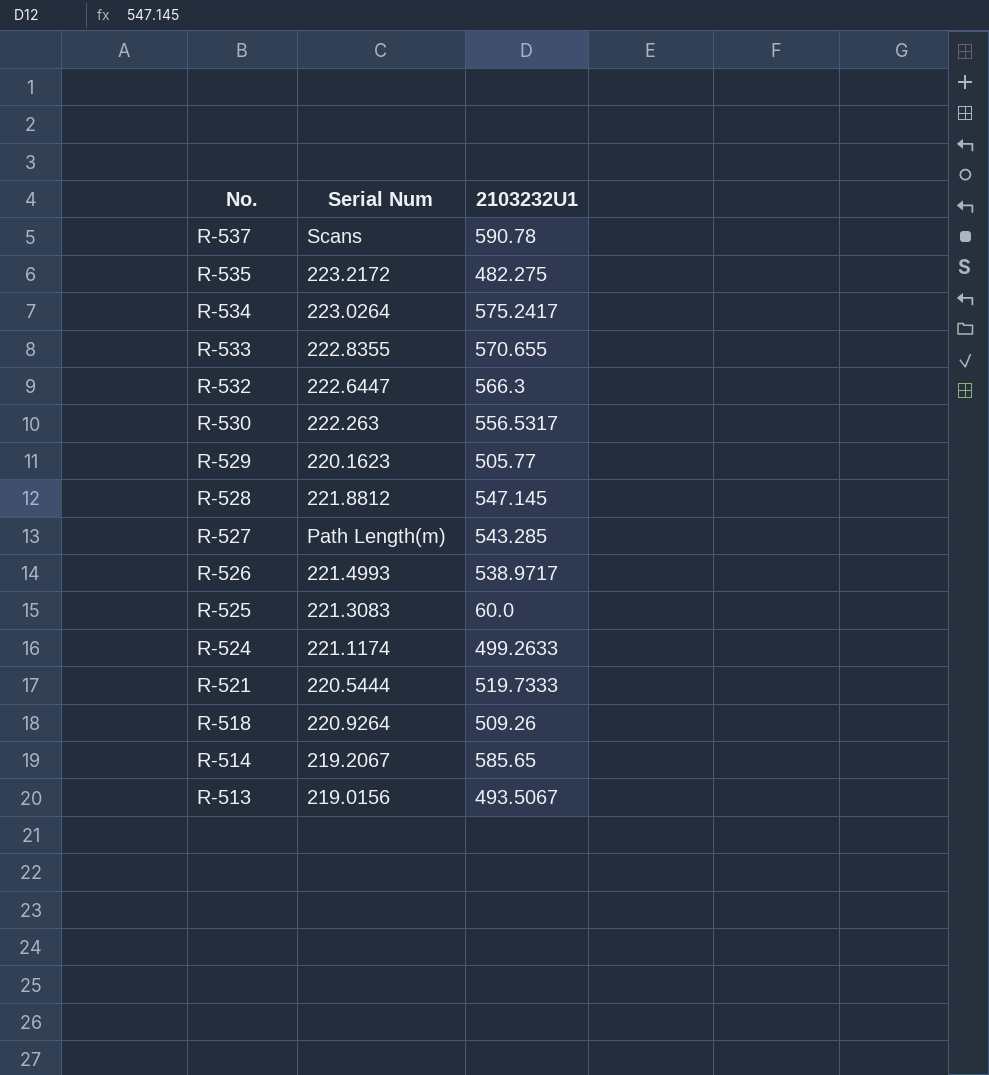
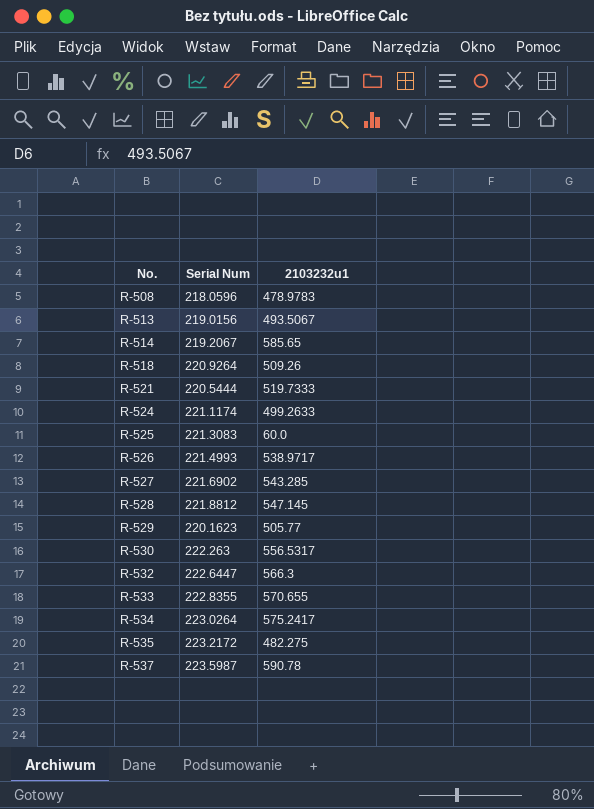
row order: No. descending -> No. ascending
column name: 2103232U1 -> 2103232u1
row R-508: none -> 218.0596 | 478.9783
R-527 | Serial Num: Path Length(m) -> 221.6902
R-537 | Serial Num: Scans -> 223.5987

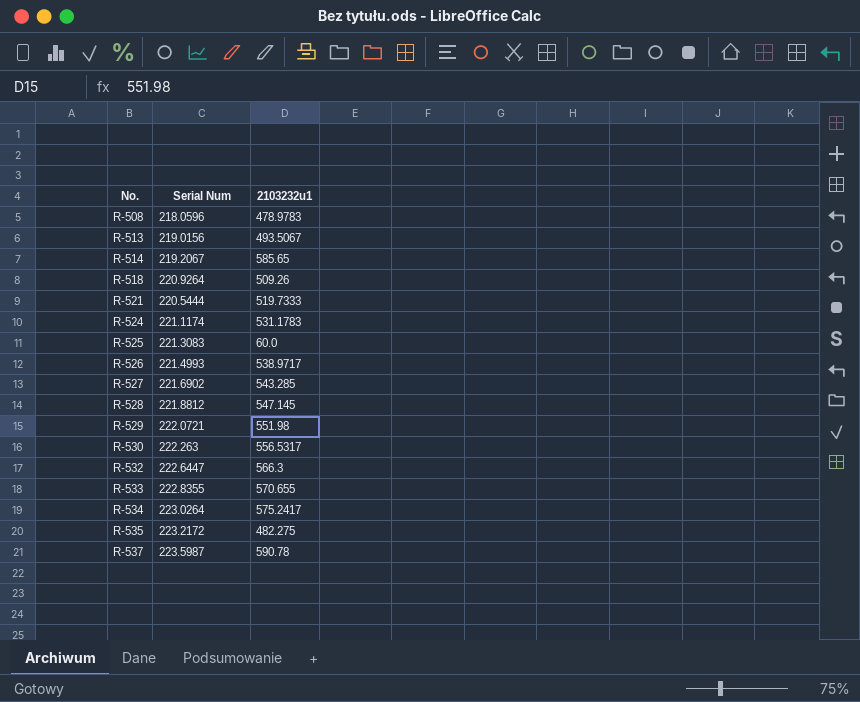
R-524 | 2103232u1: 499.2633 -> 531.1783
R-529 | Serial Num: 220.1623 -> 222.0721
R-529 | 2103232u1: 505.77 -> 551.98

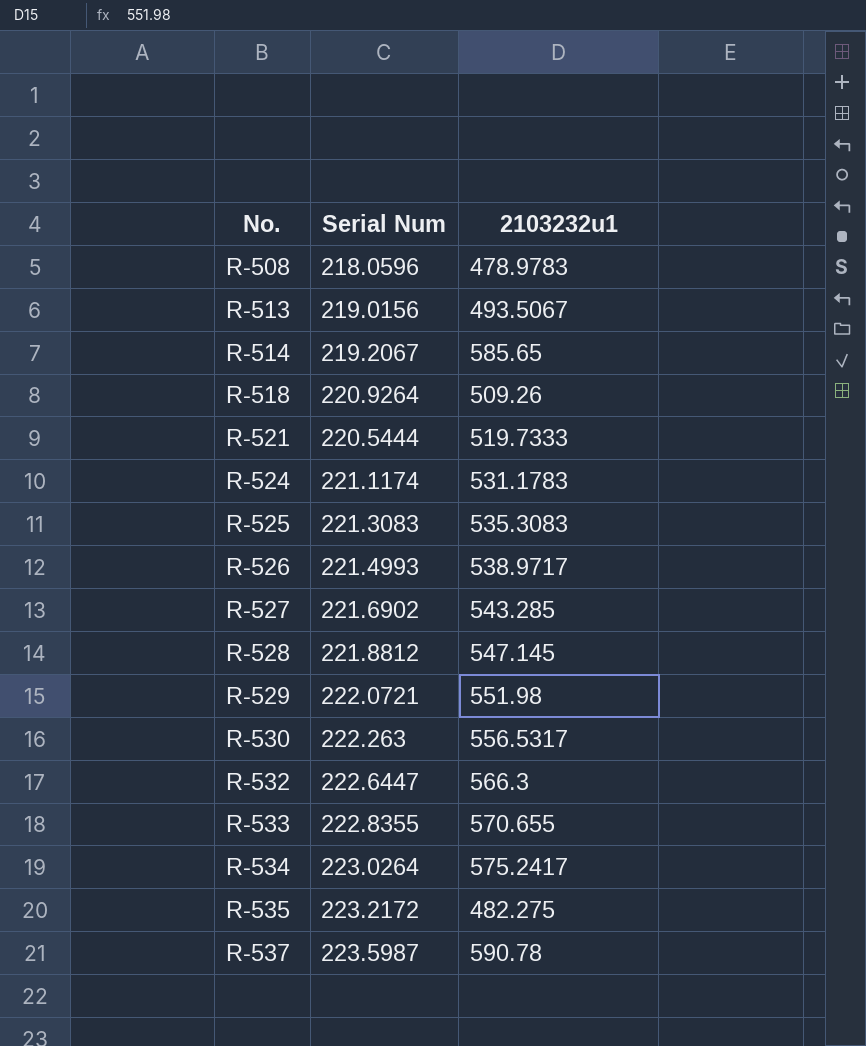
R-525 | 2103232u1: 60.0 -> 535.3083

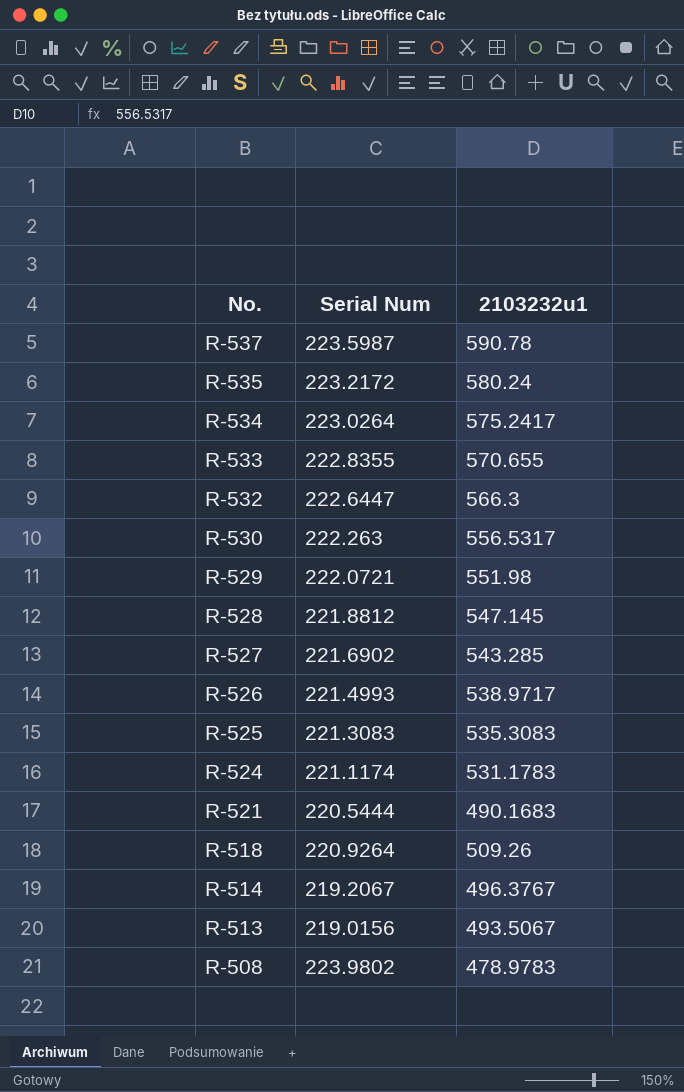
row order: No. ascending -> No. descending
R-535 | 2103232u1: 482.275 -> 580.24
R-521 | 2103232u1: 519.7333 -> 490.1683
R-514 | 2103232u1: 585.65 -> 496.3767
R-508 | Serial Num: 218.0596 -> 223.9802

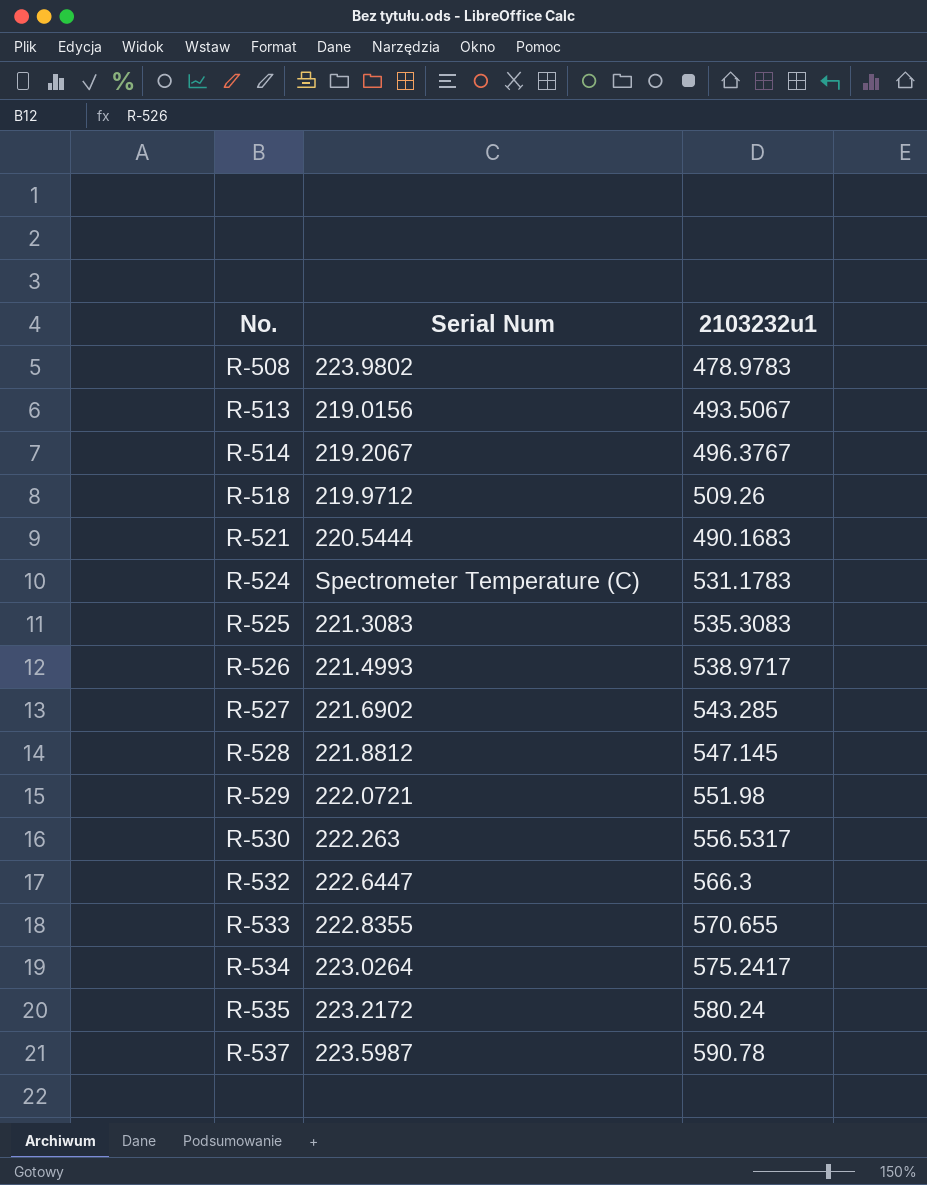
row order: No. descending -> No. ascending
R-518 | Serial Num: 220.9264 -> 219.9712
R-524 | Serial Num: 221.1174 -> Spectrometer Temperature (C)

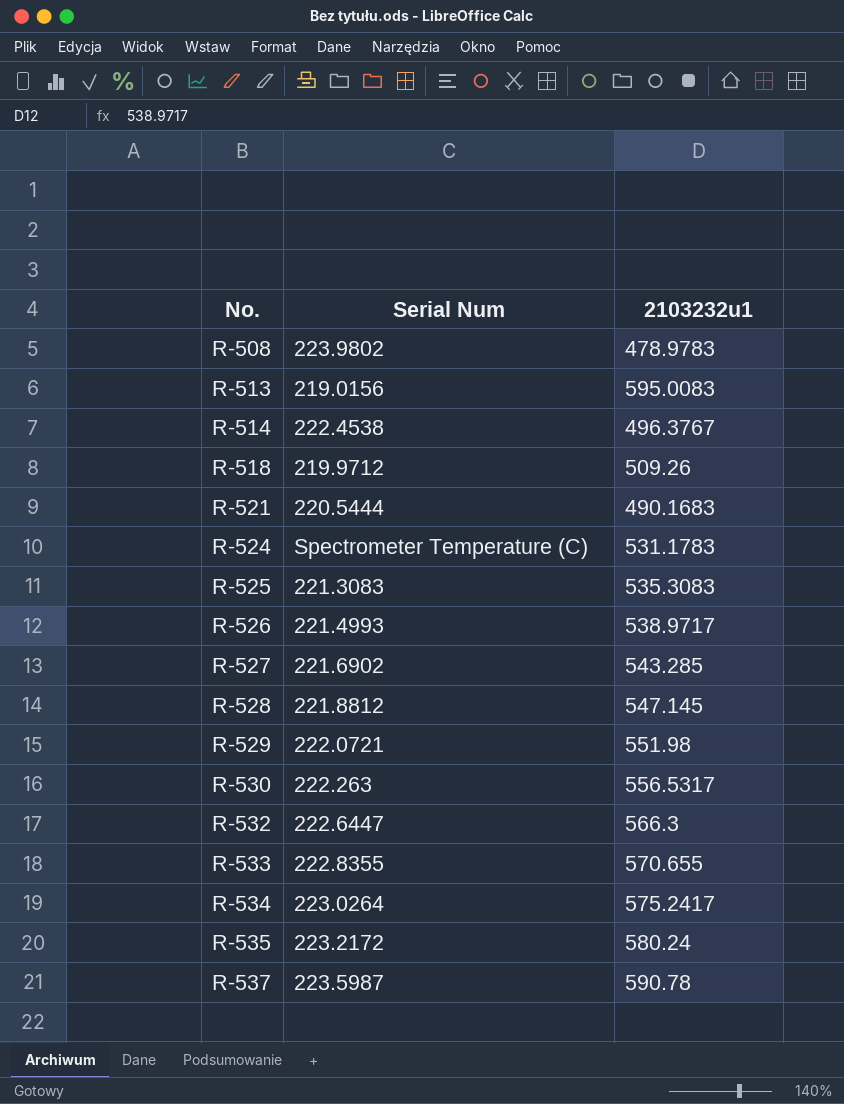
R-513 | 2103232u1: 493.5067 -> 595.0083
R-514 | Serial Num: 219.2067 -> 222.4538

